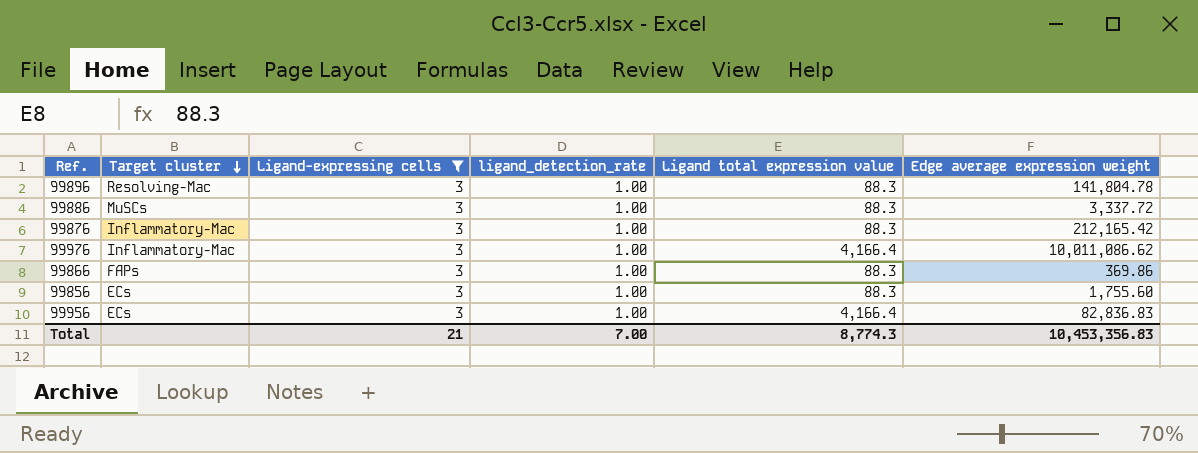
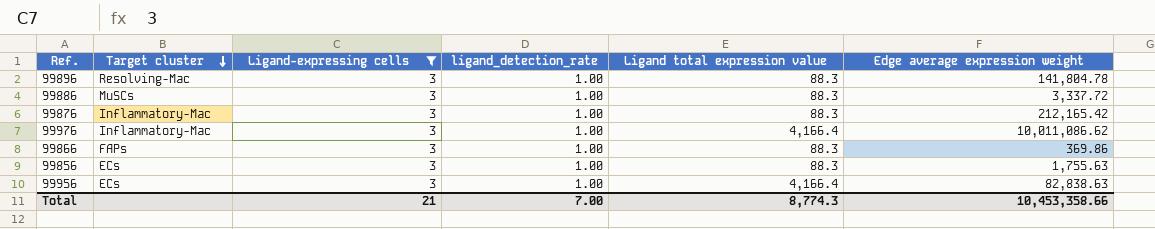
99856 | Edge average expression weight: 1,755.60 -> 1,755.63
99956 | Edge average expression weight: 82,836.83 -> 82,838.63
Total | Edge average expression weight: 10,453,356.83 -> 10,453,358.66

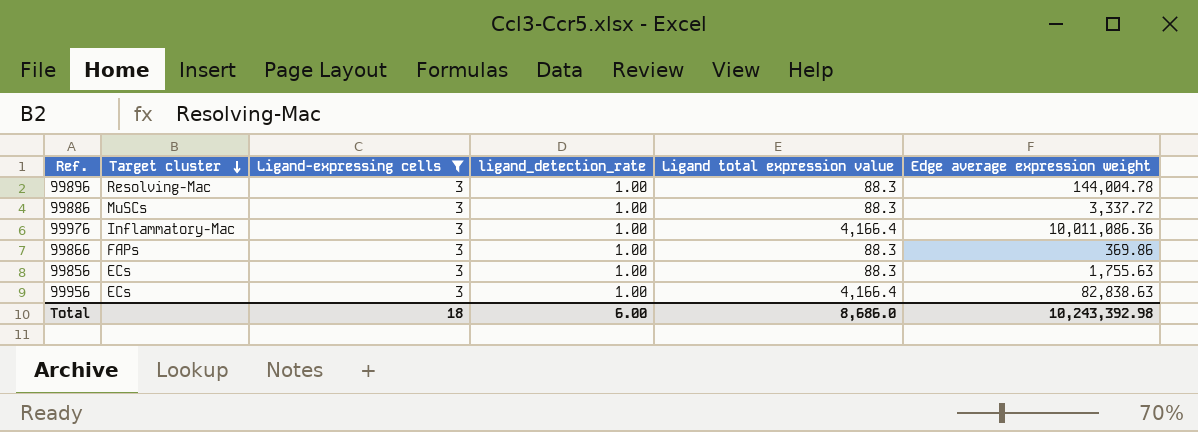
row 99876: Inflammatory-Mac | 3 | 1.00 | 88.3 | 212,165.42 -> none
99896 | Edge average expression weight: 141,804.78 -> 144,004.78
99976 | Edge average expression weight: 10,011,086.62 -> 10,011,086.36
Total | Ligand-expressing cells: 21 -> 18
Total | ligand_detection_rate: 7.00 -> 6.00
Total | Ligand total expression value: 8,774.3 -> 8,686.0
Total | Edge average expression weight: 10,453,358.66 -> 10,243,392.98

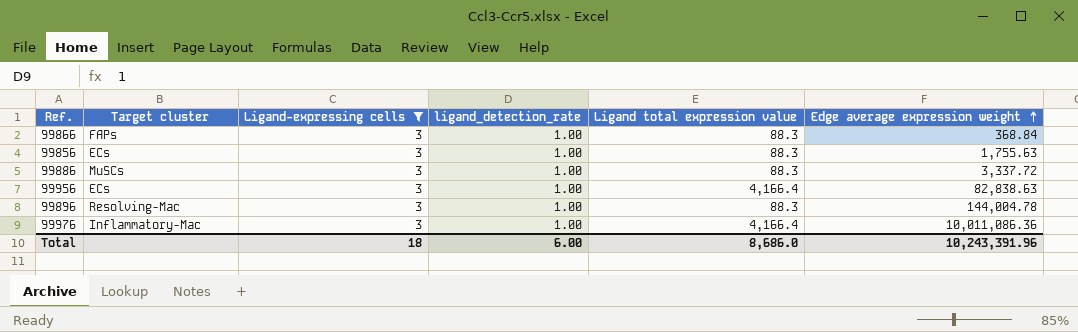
row order: Target cluster descending -> Edge average expression weight ascending
99866 | Edge average expression weight: 369.86 -> 368.84
Total | Edge average expression weight: 10,243,392.98 -> 10,243,391.96

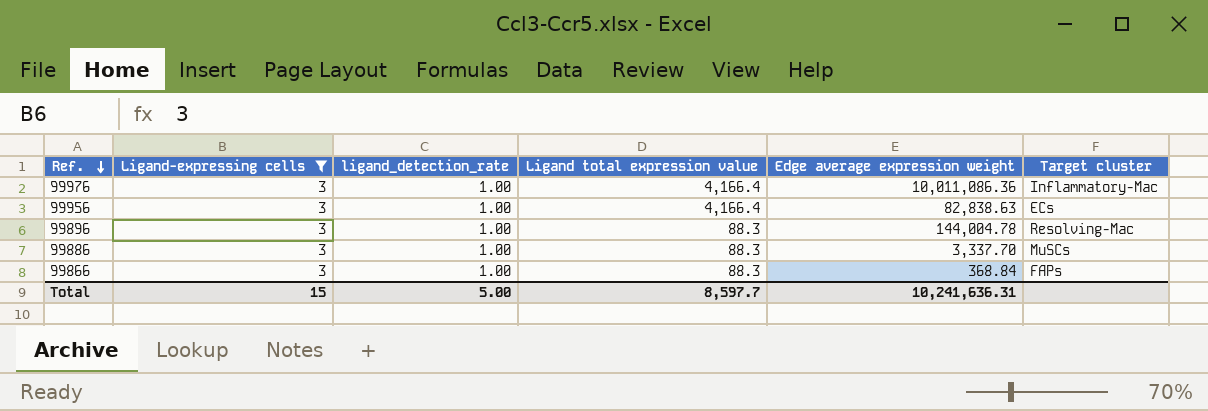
row order: Edge average expression weight ascending -> Ref. descending
column Target cluster | position: 2 -> 6
row 99856: ECs | 3 | 1.00 | 88.3 | 1,755.63 -> none
99886 | Edge average expression weight: 3,337.72 -> 3,337.70
Total | Ligand-expressing cells: 18 -> 15
Total | ligand_detection_rate: 6.00 -> 5.00
Total | Ligand total expression value: 8,686.0 -> 8,597.7
Total | Edge average expression weight: 10,243,391.96 -> 10,241,636.31

